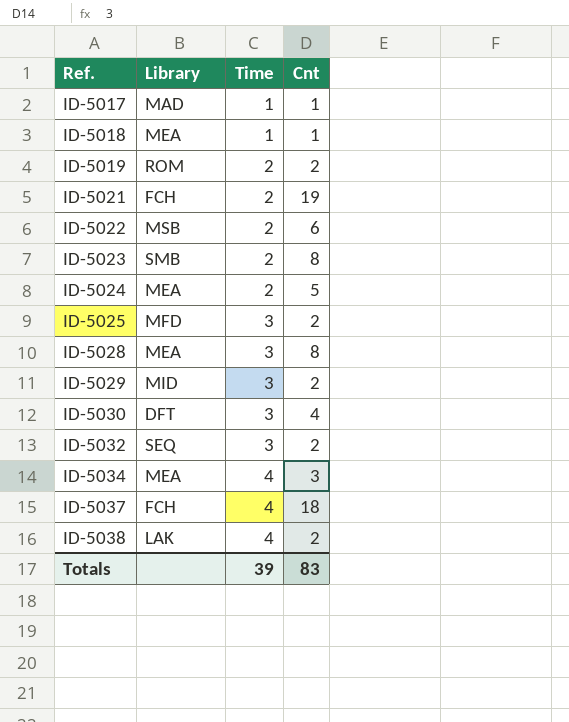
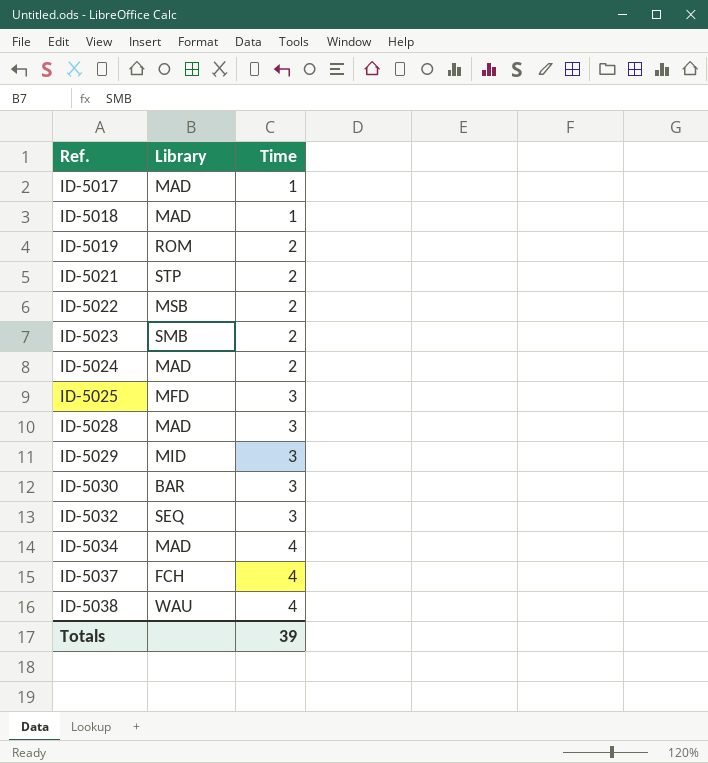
column Cnt | position: 4 -> none
ID-5018 | Library: MEA -> MAD
ID-5021 | Library: FCH -> STP
ID-5024 | Library: MEA -> MAD
ID-5028 | Library: MEA -> MAD
ID-5030 | Library: DFT -> BAR
ID-5034 | Library: MEA -> MAD
ID-5038 | Library: LAK -> WAU

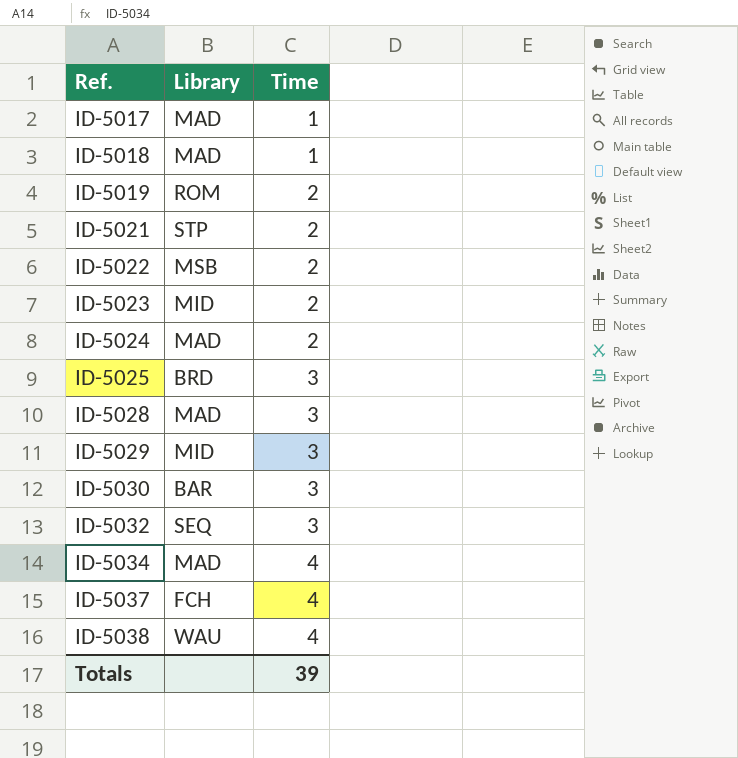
ID-5023 | Library: SMB -> MID
ID-5025 | Library: MFD -> BRD

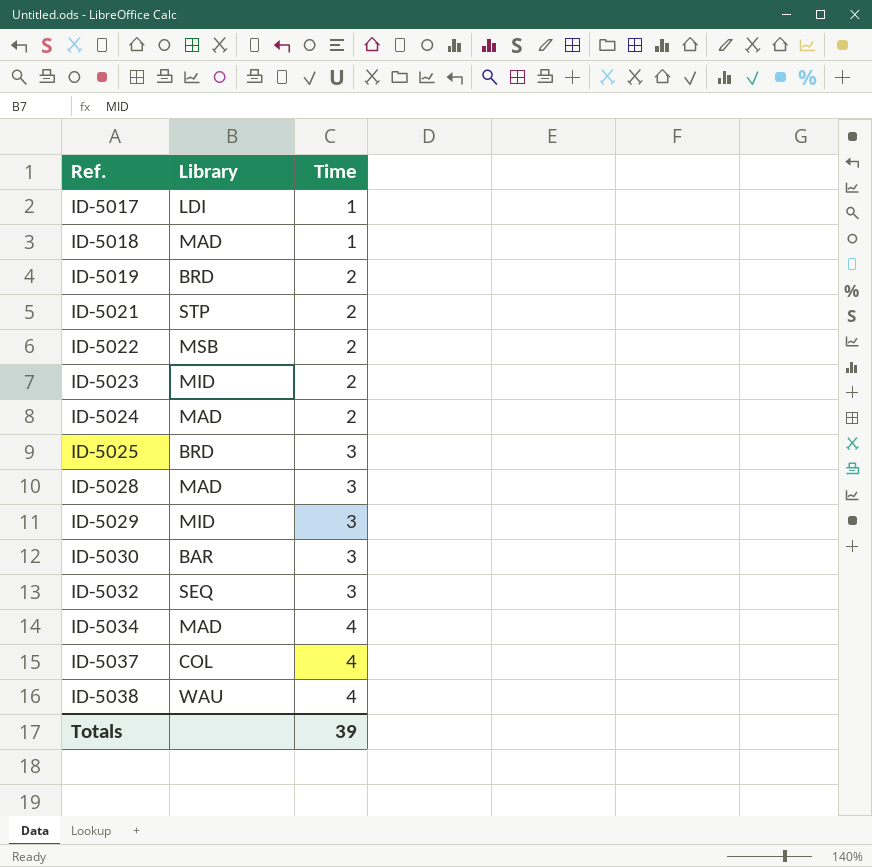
ID-5017 | Library: MAD -> LDI
ID-5019 | Library: ROM -> BRD
ID-5037 | Library: FCH -> COL

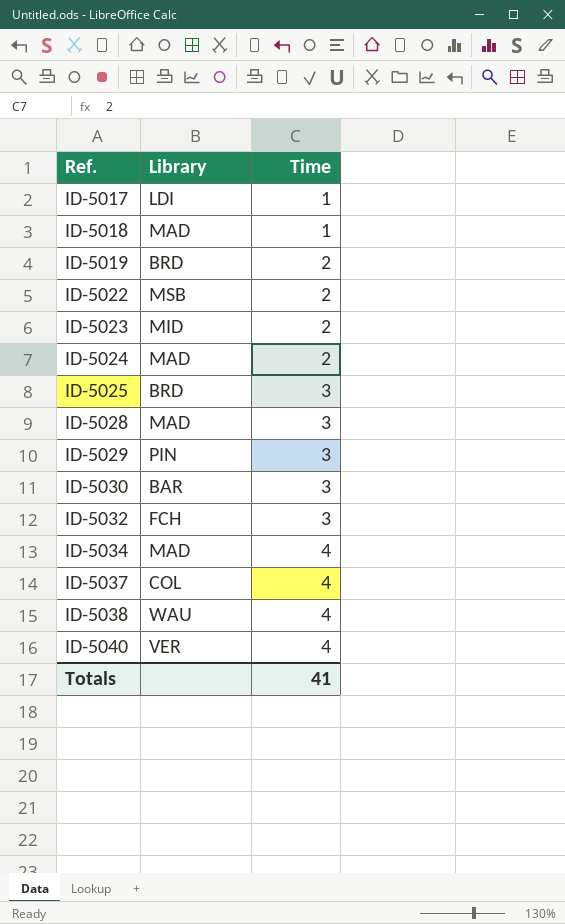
row ID-5021: STP | 2 -> none
ID-5029 | Library: MID -> PIN
ID-5032 | Library: SEQ -> FCH
row ID-5040: none -> VER | 4
Totals | Time: 39 -> 41

